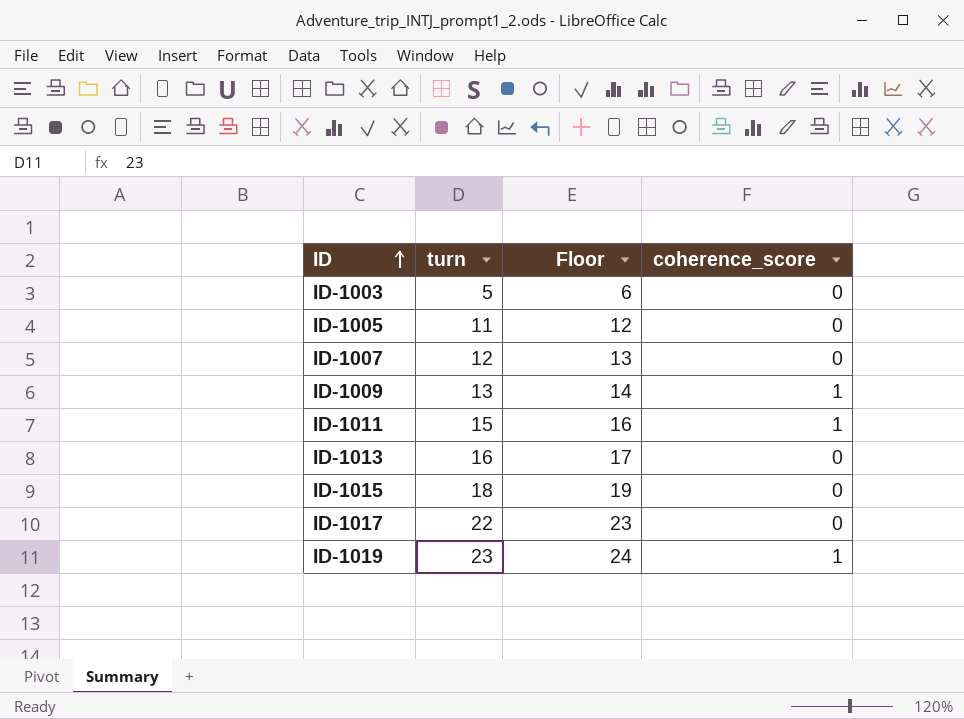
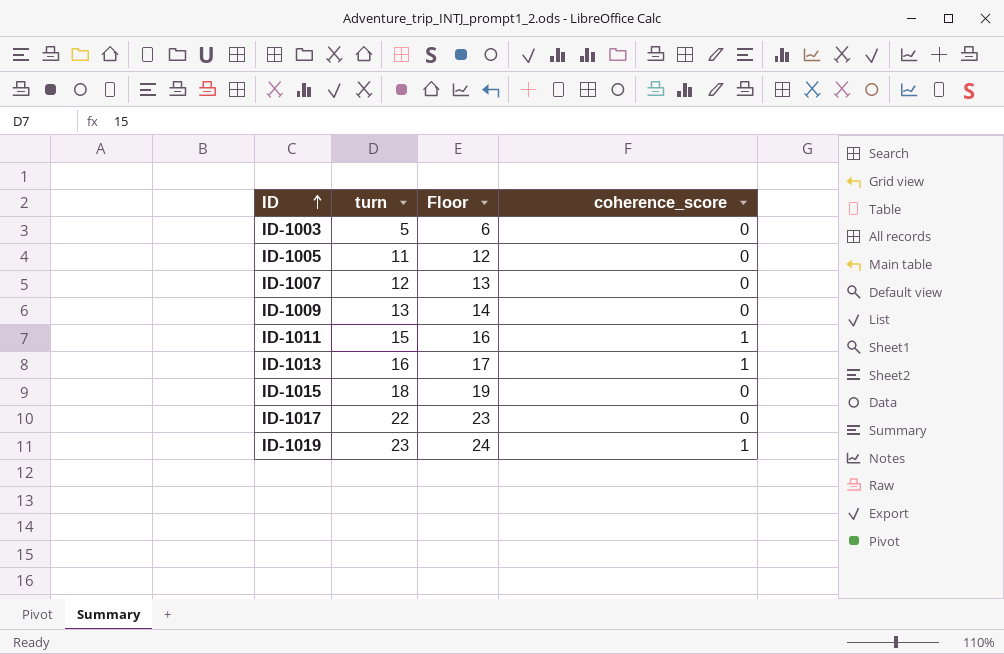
ID-1009 | coherence_score: 1 -> 0
ID-1013 | coherence_score: 0 -> 1

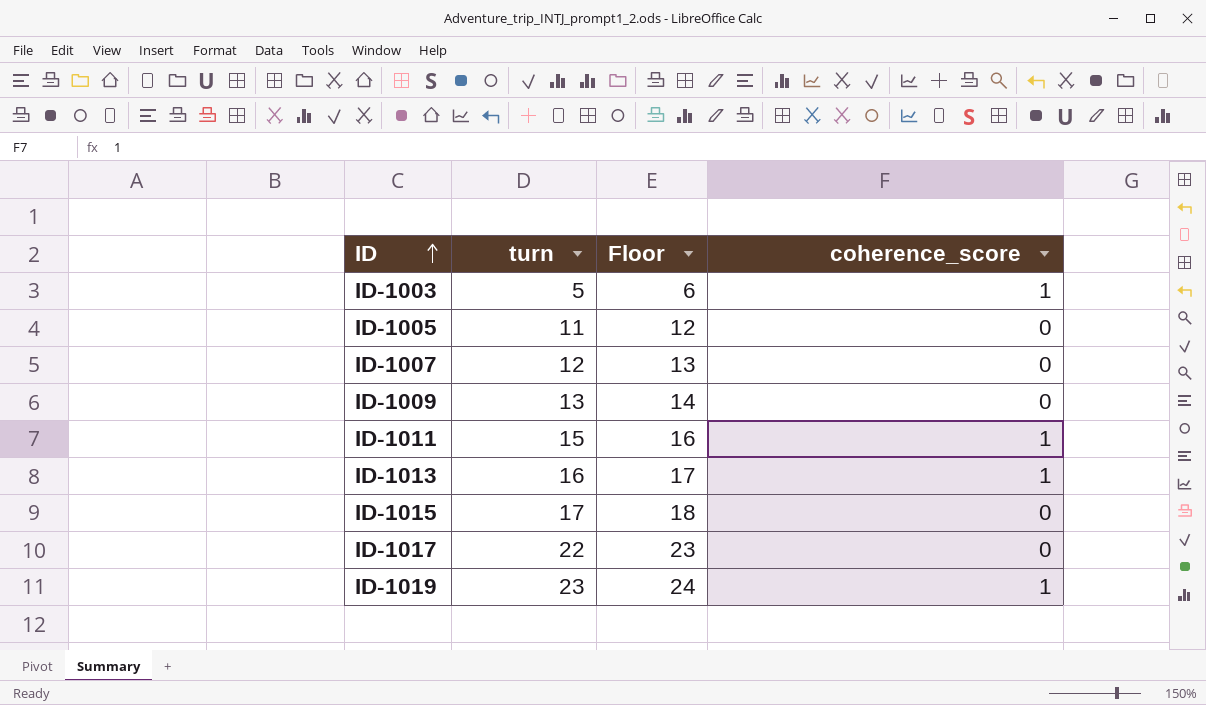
ID-1003 | coherence_score: 0 -> 1
ID-1015 | turn: 18 -> 17
ID-1015 | Floor: 19 -> 18

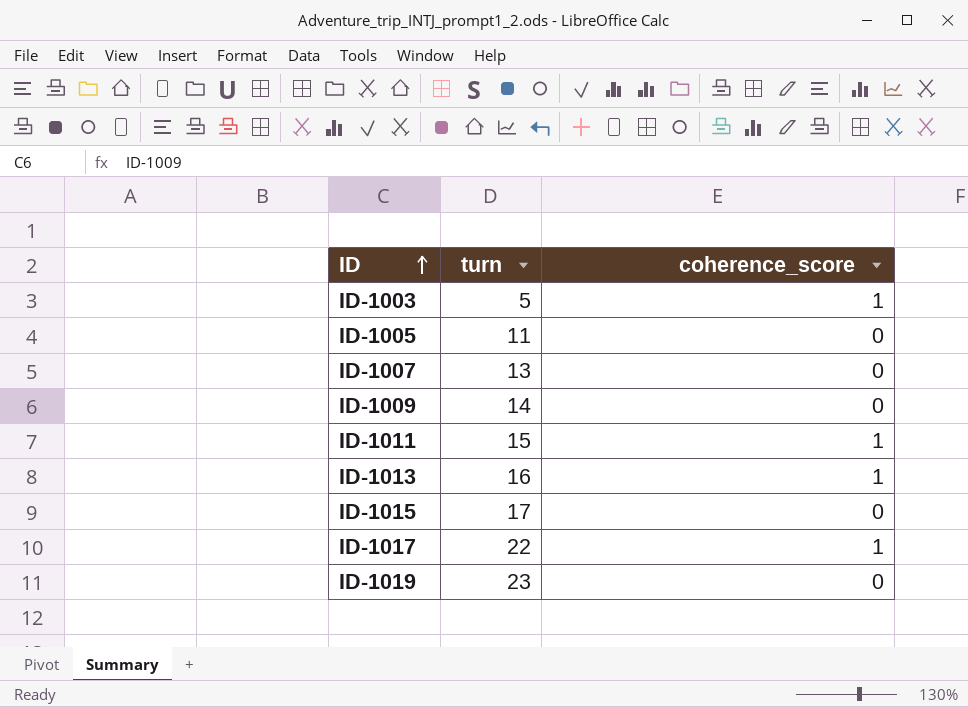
column Floor | formula: [turn] + 1 -> none
ID-1007 | turn: 12 -> 13
ID-1009 | turn: 13 -> 14
ID-1017 | coherence_score: 0 -> 1
ID-1019 | coherence_score: 1 -> 0

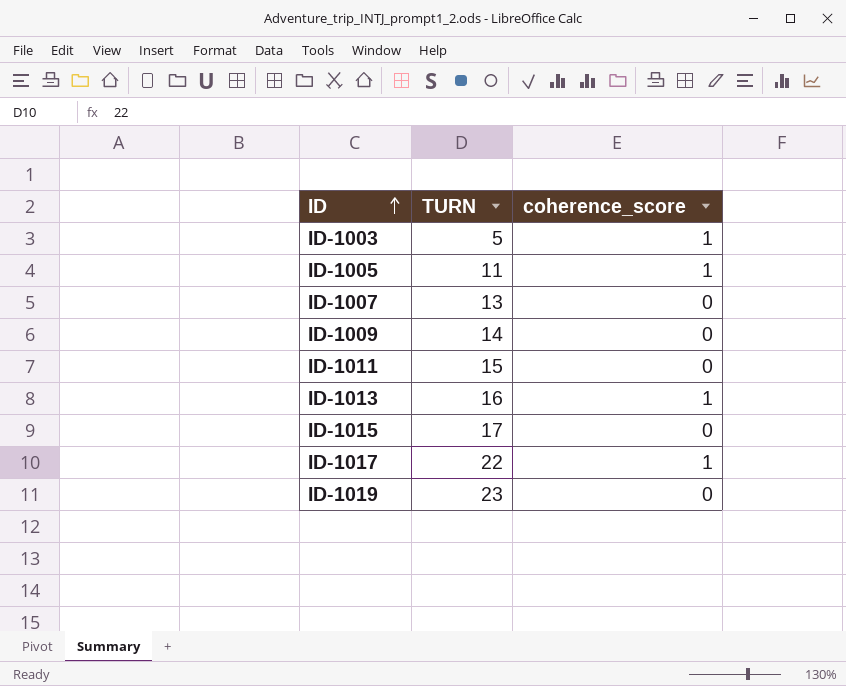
column name: turn -> TURN
ID-1005 | coherence_score: 0 -> 1
ID-1011 | coherence_score: 1 -> 0

